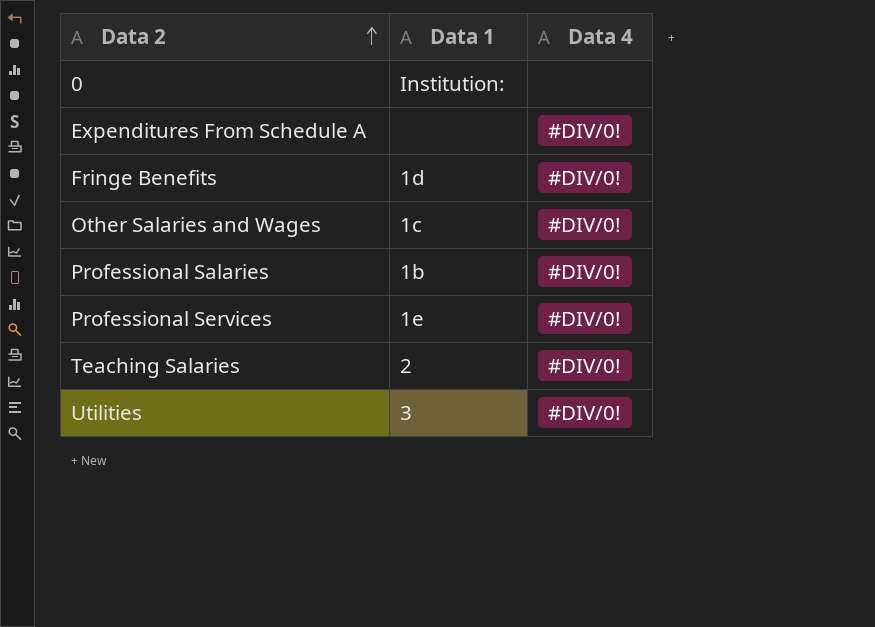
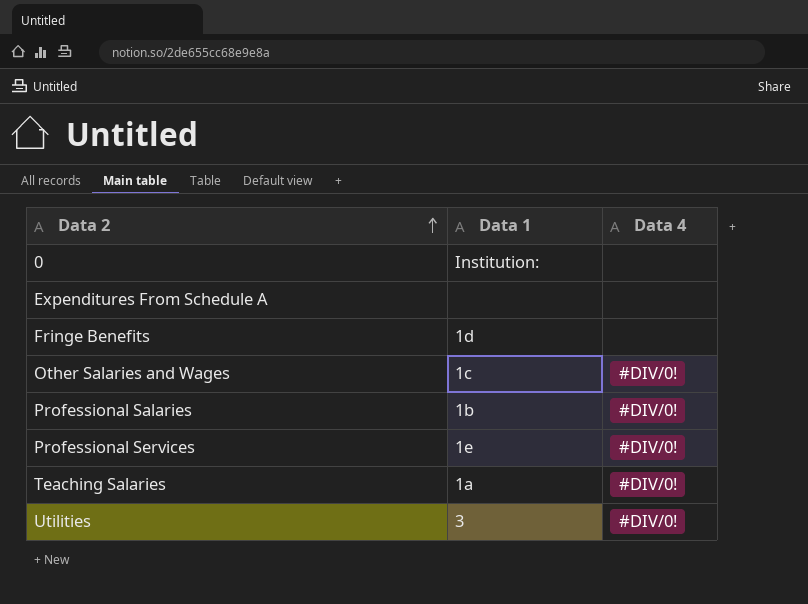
Expenditures From Schedule A | Data 4: #DIV/0! -> none
Fringe Benefits | Data 4: #DIV/0! -> none
Teaching Salaries | Data 1: 2 -> 1a

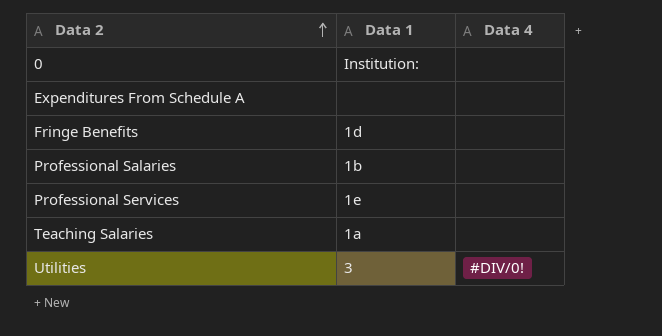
row Other Salaries and Wages: 1c | #DIV/0! -> none
Professional Salaries | Data 4: #DIV/0! -> none
Professional Services | Data 4: #DIV/0! -> none
Teaching Salaries | Data 4: #DIV/0! -> none

